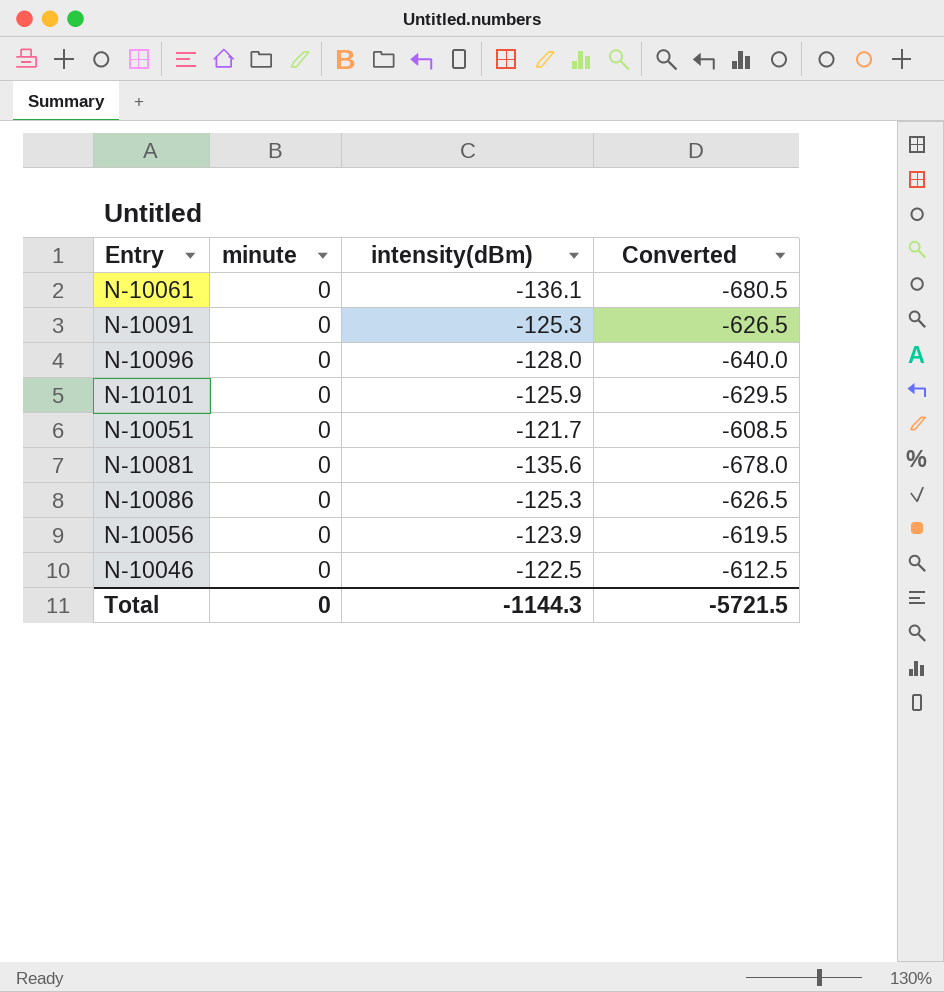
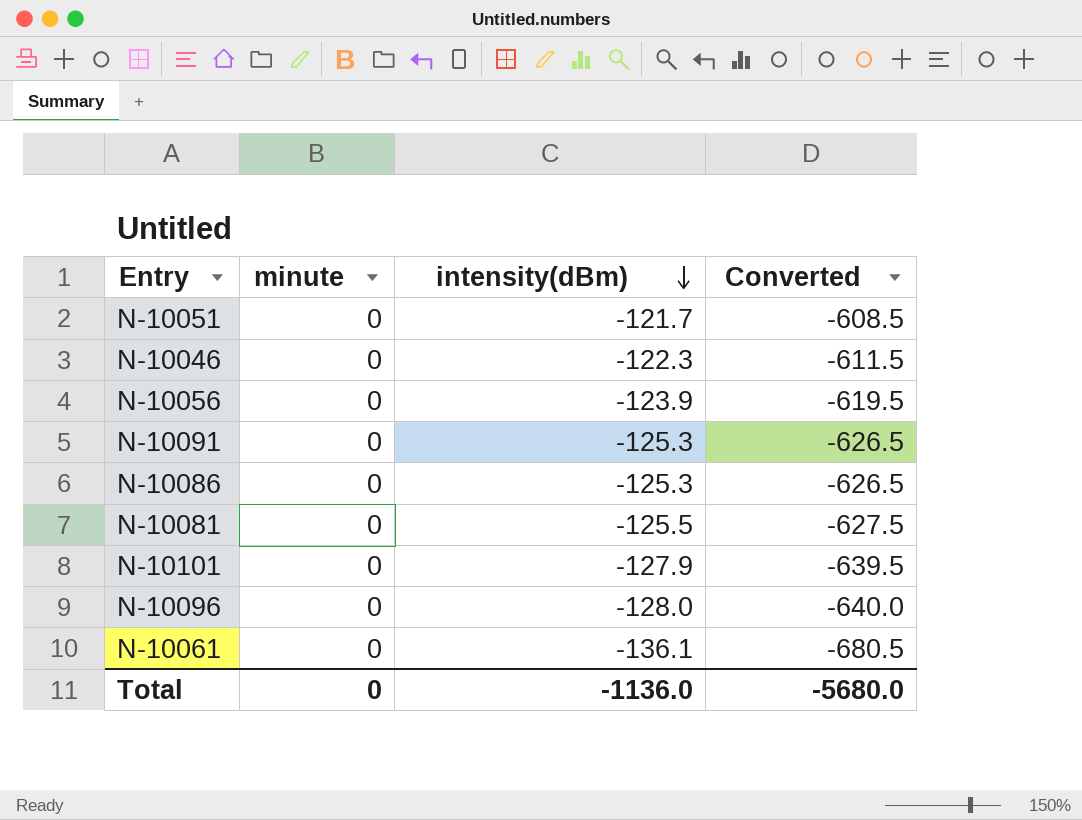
row order: none -> intensity(dBm) descending
N-10046 | intensity(dBm): -122.5 -> -122.3
N-10046 | Converted: -612.5 -> -611.5
N-10081 | intensity(dBm): -135.6 -> -125.5
N-10081 | Converted: -678.0 -> -627.5
N-10101 | intensity(dBm): -125.9 -> -127.9
N-10101 | Converted: -629.5 -> -639.5
Total | intensity(dBm): -1144.3 -> -1136.0
Total | Converted: -5721.5 -> -5680.0

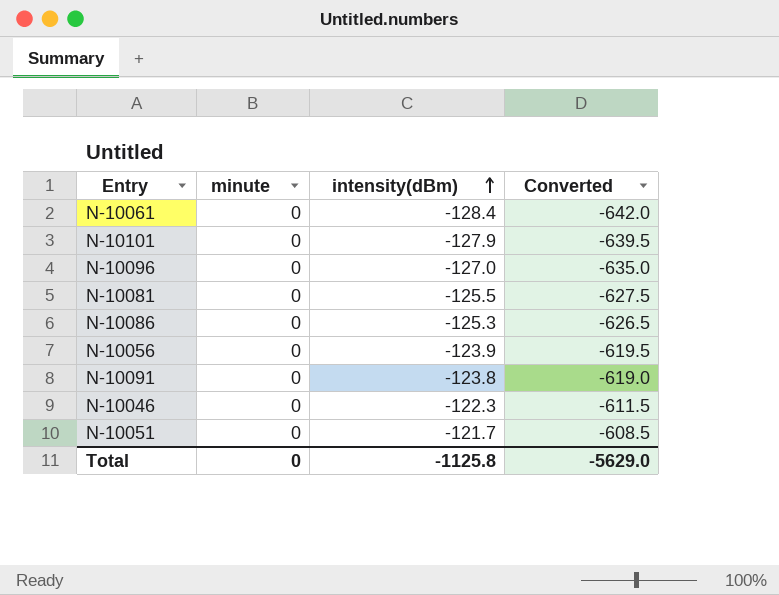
row order: intensity(dBm) descending -> intensity(dBm) ascending
N-10061 | intensity(dBm): -136.1 -> -128.4
N-10061 | Converted: -680.5 -> -642.0
N-10096 | intensity(dBm): -128.0 -> -127.0
N-10096 | Converted: -640.0 -> -635.0
N-10091 | intensity(dBm): -125.3 -> -123.8
N-10091 | Converted: -626.5 -> -619.0
Total | intensity(dBm): -1136.0 -> -1125.8
Total | Converted: -5680.0 -> -5629.0

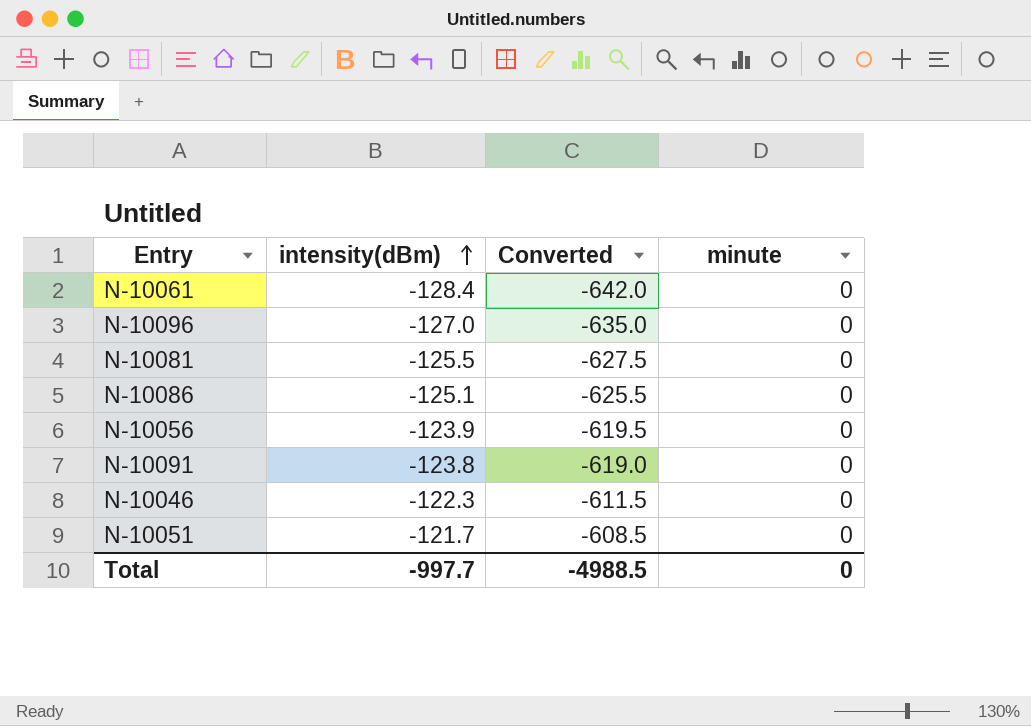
column minute | position: 2 -> 4
row N-10101: 0 | -127.9 | -639.5 -> none
N-10086 | intensity(dBm): -125.3 -> -125.1
N-10086 | Converted: -626.5 -> -625.5
Total | intensity(dBm): -1125.8 -> -997.7
Total | Converted: -5629.0 -> -4988.5

